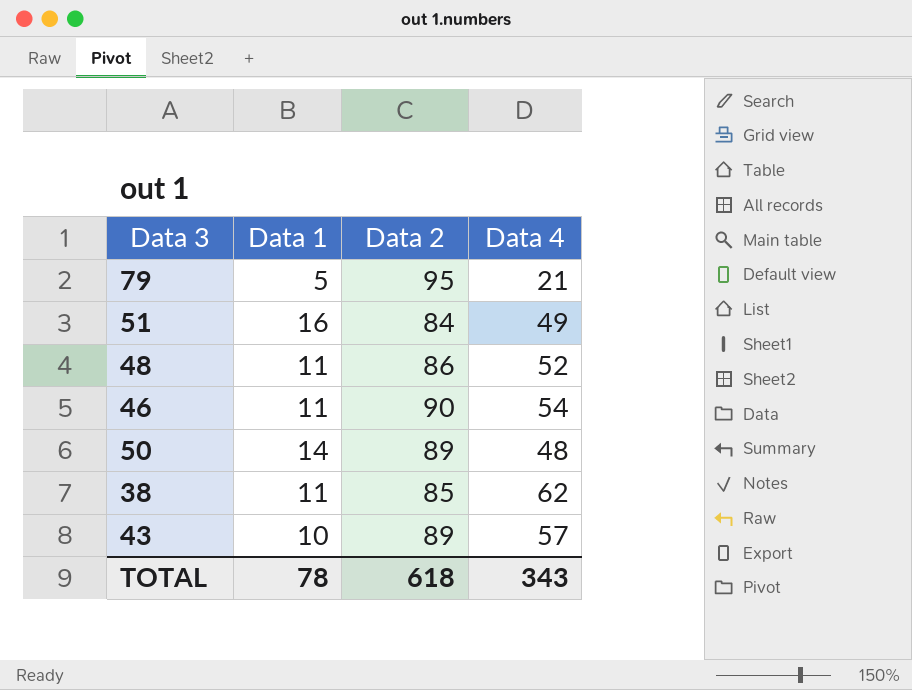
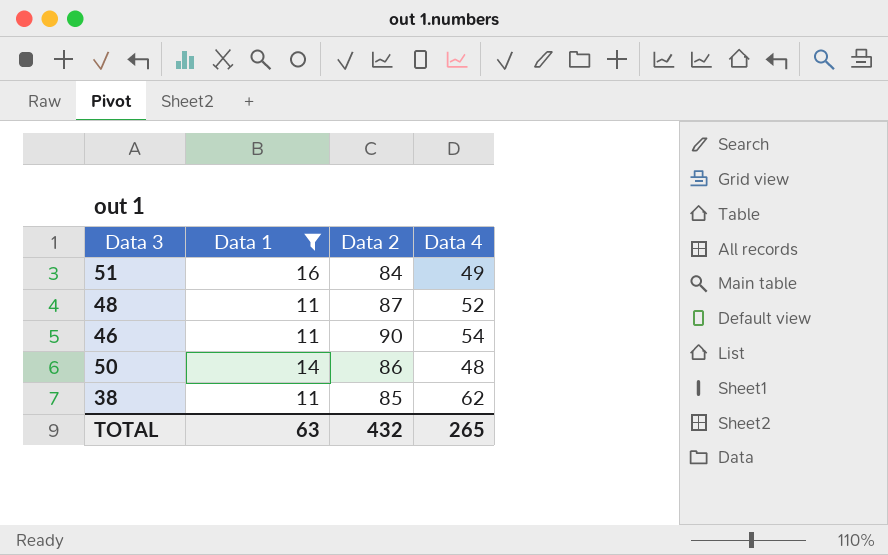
filter: none -> Data 1 >= 11
48 | Data 2: 86 -> 87
50 | Data 2: 89 -> 86
TOTAL | Data 1: 78 -> 63
TOTAL | Data 2: 618 -> 432
TOTAL | Data 4: 343 -> 265

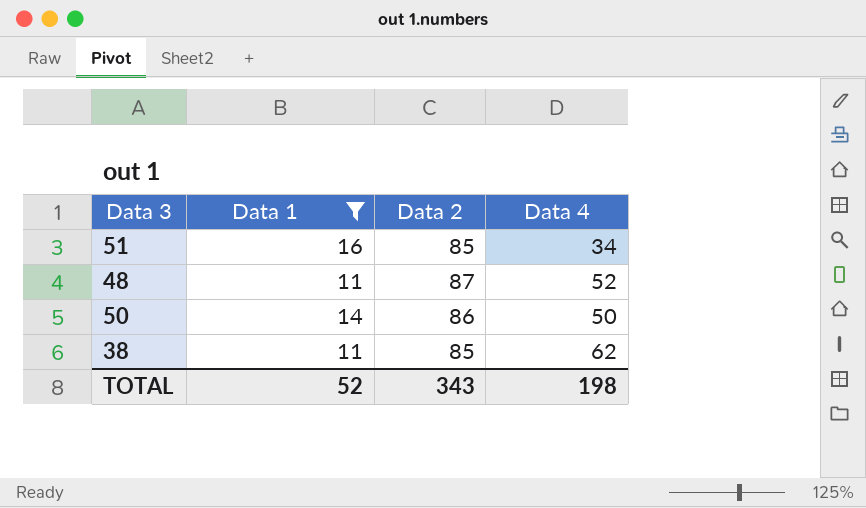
row 46: 11 | 90 | 54 -> none
51 | Data 2: 84 -> 85
51 | Data 4: 49 -> 34
50 | Data 4: 48 -> 50
TOTAL | Data 1: 63 -> 52
TOTAL | Data 2: 432 -> 343
TOTAL | Data 4: 265 -> 198

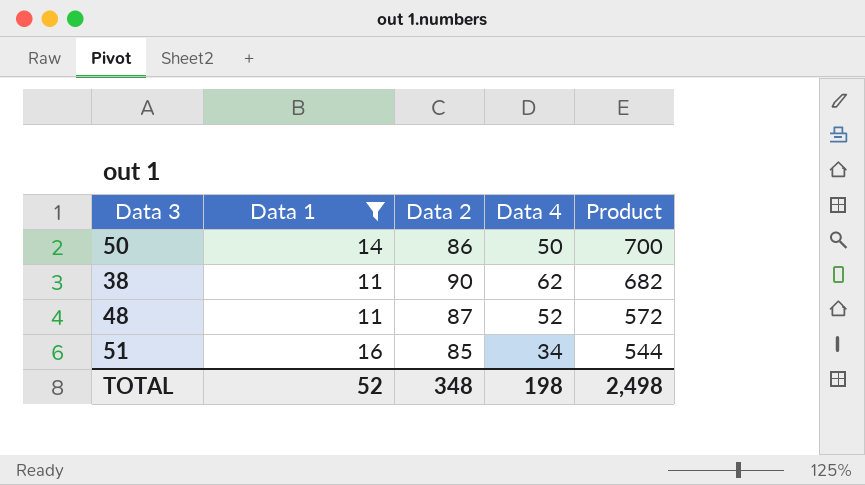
row order: none -> Product descending
column Product | formula: none -> [Data 1] * [Data 4]
38 | Data 2: 85 -> 90
TOTAL | Data 2: 343 -> 348

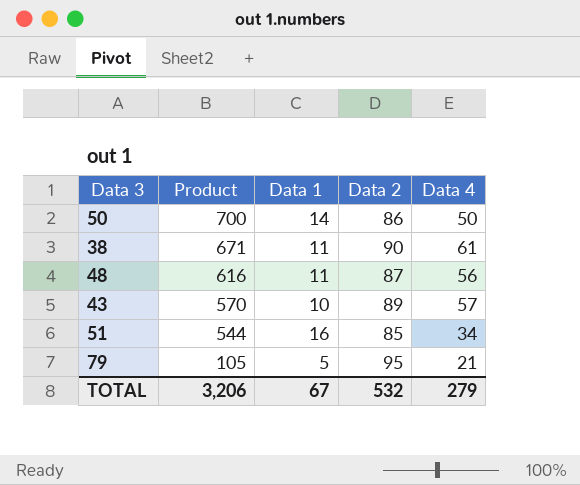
filter: Data 1 >= 11 -> none
column Product | position: 5 -> 2
38 | Product: 682 -> 671
38 | Data 4: 62 -> 61
48 | Product: 572 -> 616
48 | Data 4: 52 -> 56
TOTAL | Product: 2,498 -> 3,206
TOTAL | Data 1: 52 -> 67
TOTAL | Data 2: 348 -> 532
TOTAL | Data 4: 198 -> 279

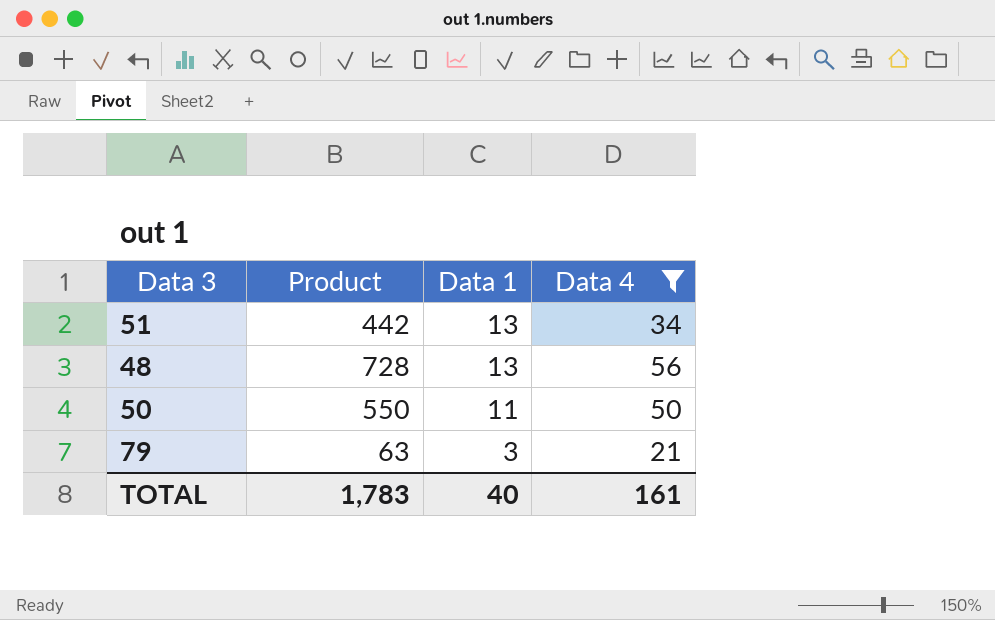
filter: none -> Data 4 <= 56
row order: Product descending -> Data 1 descending
column Data 2 | position: 4 -> none
51 | Product: 544 -> 442
51 | Data 1: 16 -> 13
48 | Product: 616 -> 728
48 | Data 1: 11 -> 13
50 | Product: 700 -> 550
50 | Data 1: 14 -> 11
79 | Product: 105 -> 63
79 | Data 1: 5 -> 3
TOTAL | Product: 3,206 -> 1,783
TOTAL | Data 1: 67 -> 40
TOTAL | Data 4: 279 -> 161

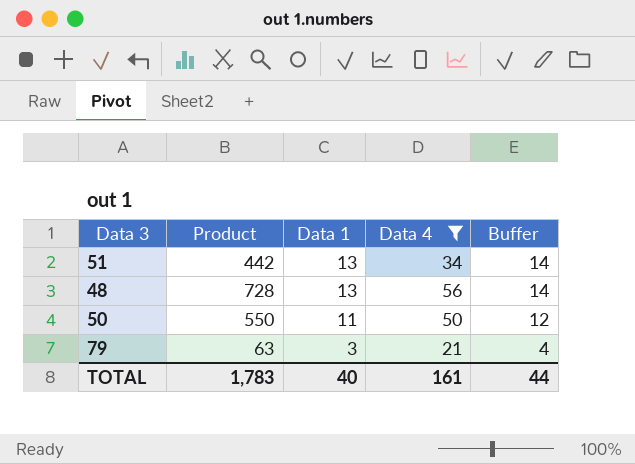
column Buffer | formula: none -> [Data 1] + 1

